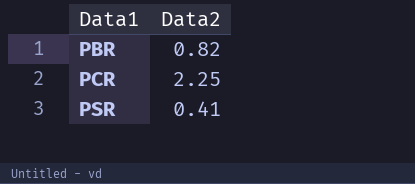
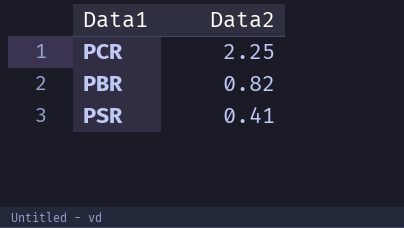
row order: Data1 ascending -> Data2 descending

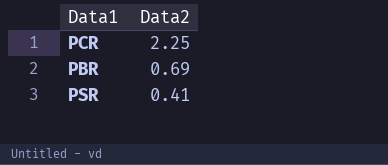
PBR | Data2: 0.82 -> 0.69

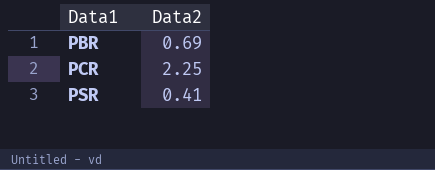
row order: Data2 descending -> Data1 ascending

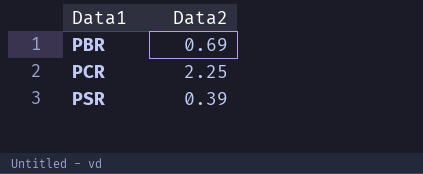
PSR | Data2: 0.41 -> 0.39

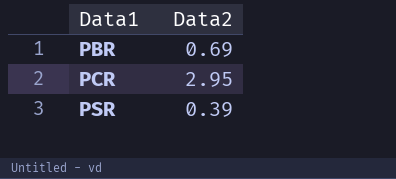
PCR | Data2: 2.25 -> 2.95

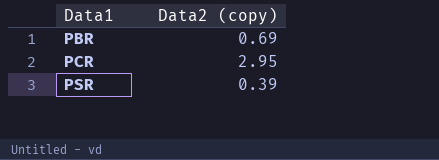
column name: Data2 -> Data2 (copy)

